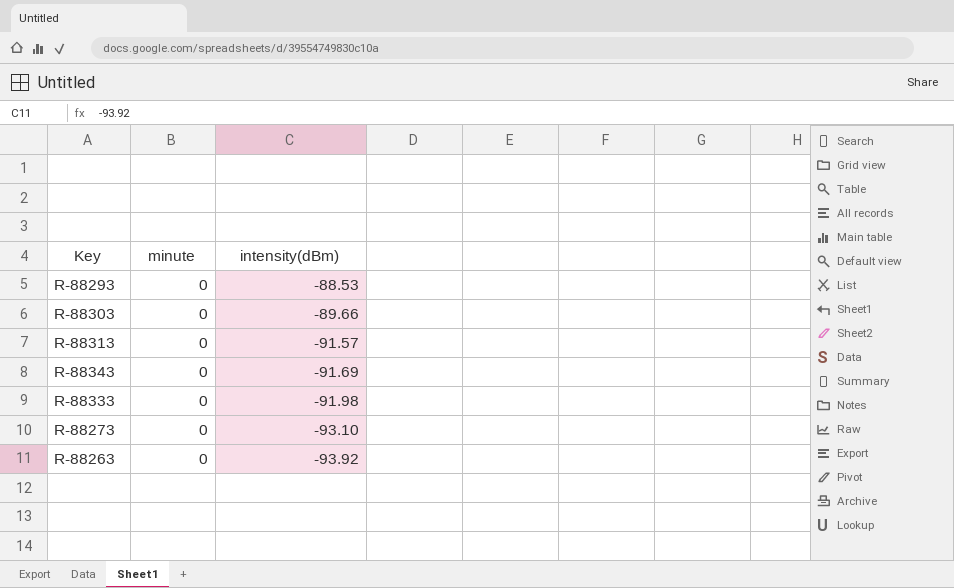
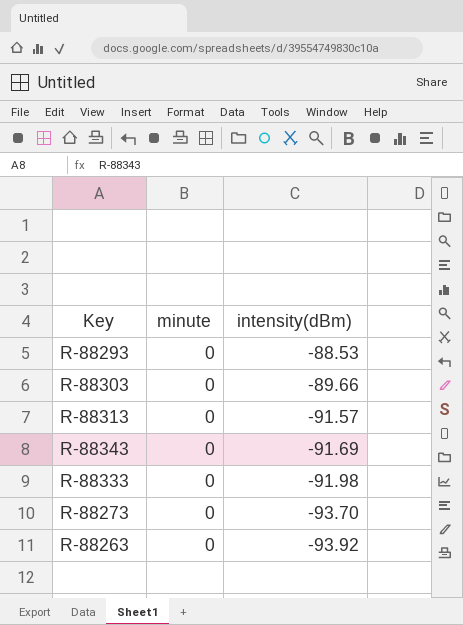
R-88273 | intensity(dBm): -93.10 -> -93.70

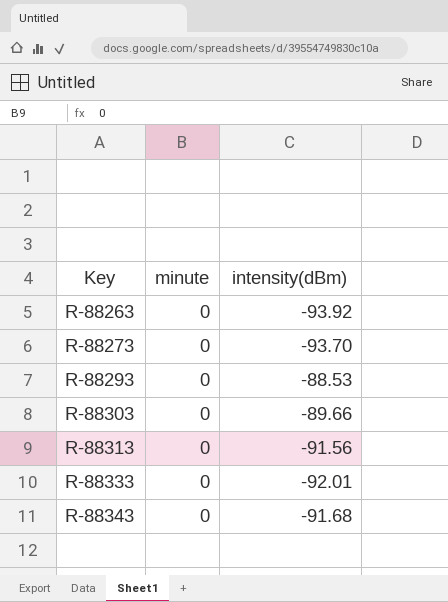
row order: intensity(dBm) descending -> Key ascending
R-88313 | intensity(dBm): -91.57 -> -91.56
R-88333 | intensity(dBm): -91.98 -> -92.01
R-88343 | intensity(dBm): -91.69 -> -91.68

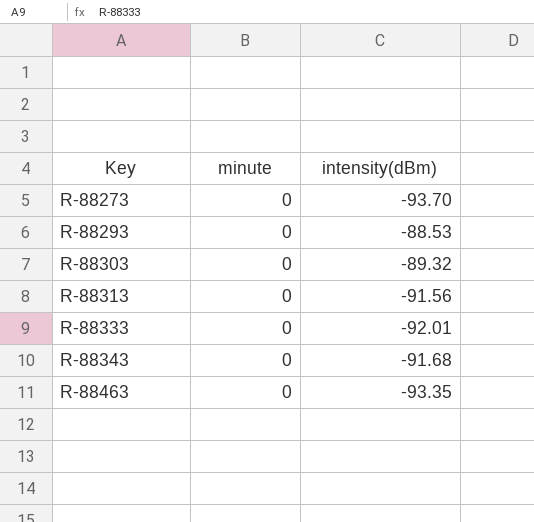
row R-88263: 0 | -93.92 -> none
R-88303 | intensity(dBm): -89.66 -> -89.32
row R-88463: none -> 0 | -93.35

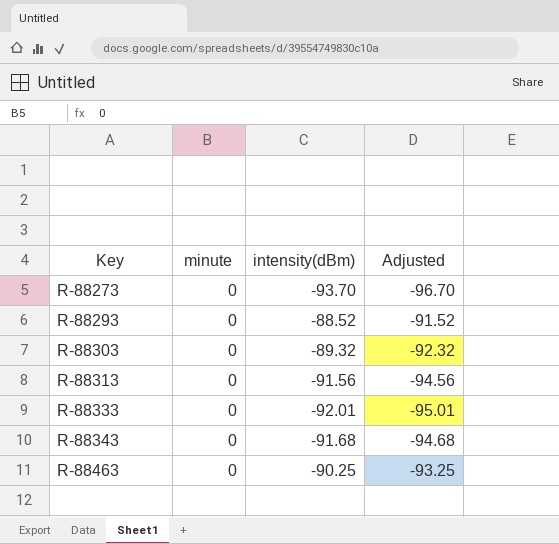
column Adjusted | formula: none -> [intensity(dBm)] - 3
R-88293 | intensity(dBm): -88.53 -> -88.52
R-88463 | intensity(dBm): -93.35 -> -90.25

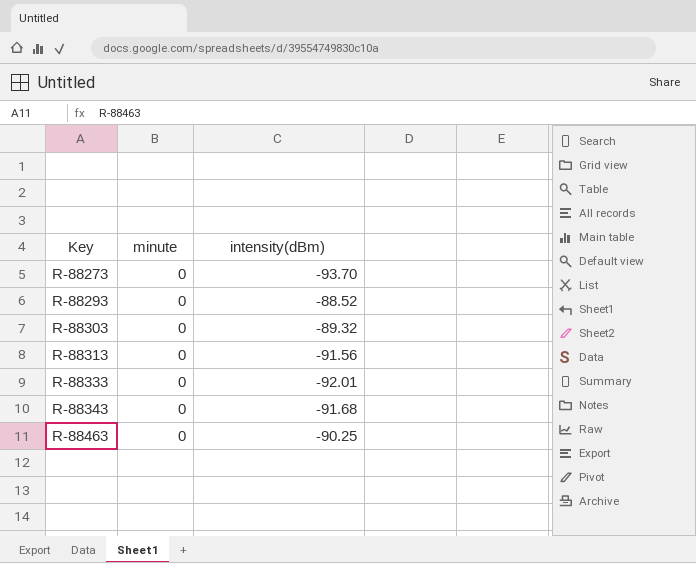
column Adjusted | formula: [intensity(dBm)] - 3 -> none

